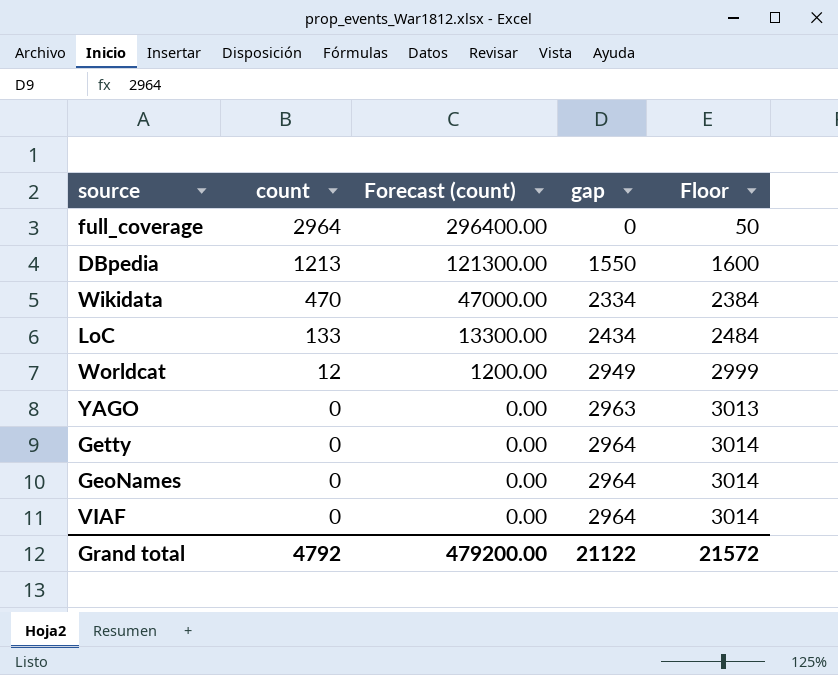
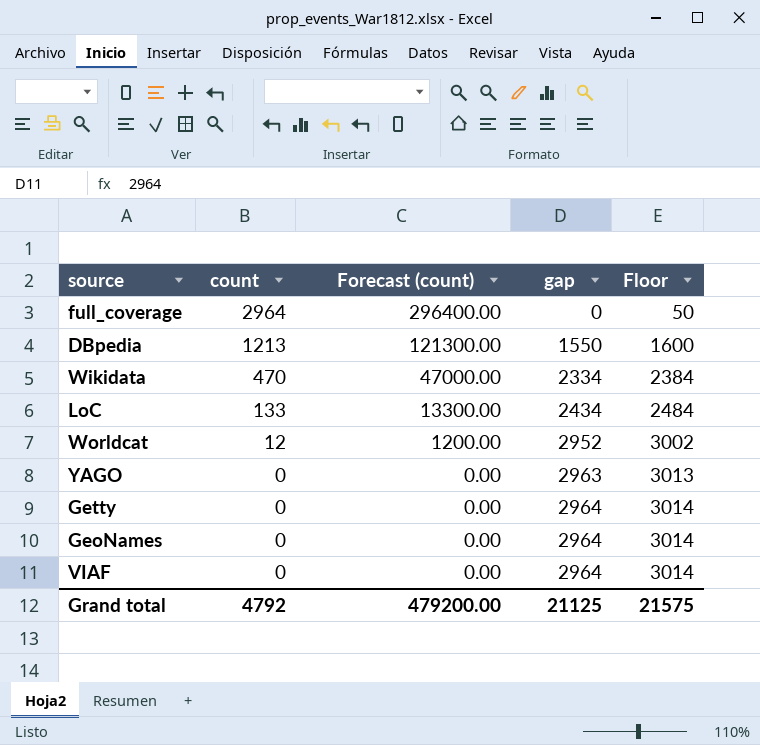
Worldcat | gap: 2949 -> 2952
Worldcat | Floor: 2999 -> 3002
Grand total | gap: 21122 -> 21125
Grand total | Floor: 21572 -> 21575

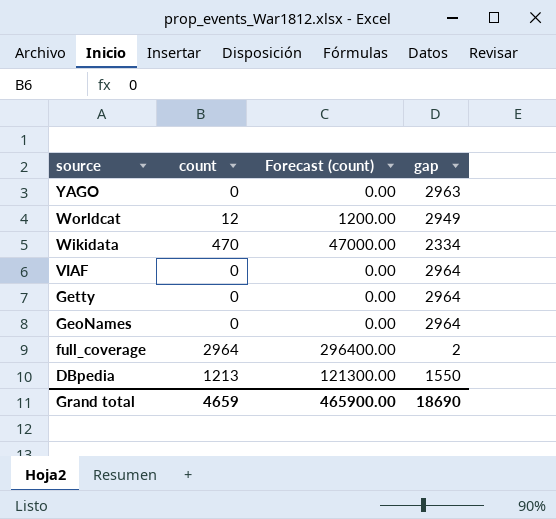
row order: count descending -> source descending
column Floor | formula: [gap] + 50 -> none
row LoC: 133 | 13300.00 | 2434 | 2484 -> none
Worldcat | gap: 2952 -> 2949
full_coverage | gap: 0 -> 2
Grand total | count: 4792 -> 4659
Grand total | Forecast (count): 479200.00 -> 465900.00
Grand total | gap: 21125 -> 18690

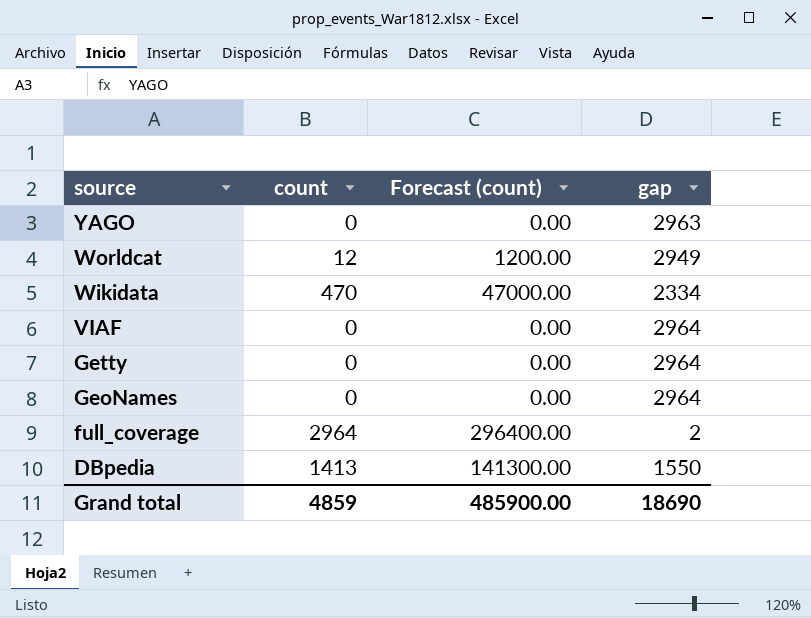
DBpedia | count: 1213 -> 1413
DBpedia | Forecast (count): 121300.00 -> 141300.00
Grand total | count: 4659 -> 4859
Grand total | Forecast (count): 465900.00 -> 485900.00

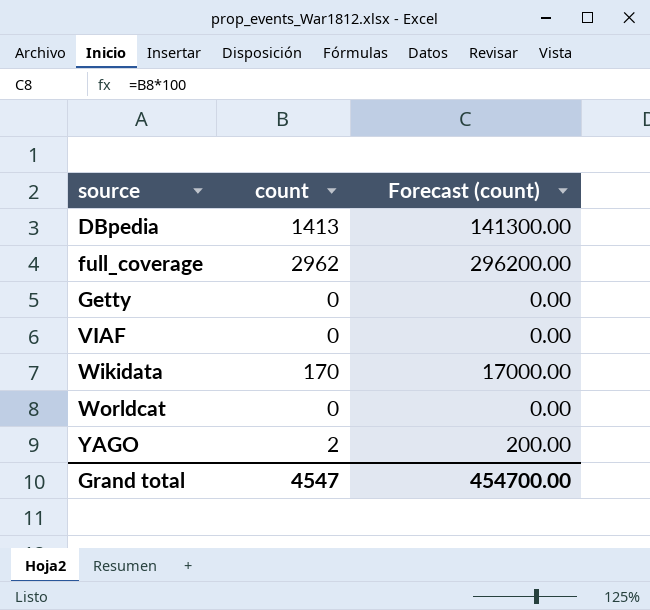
row order: source descending -> source ascending
column gap | position: 4 -> none
row GeoNames: 0 | 0.00 | 2964 -> none
full_coverage | count: 2964 -> 2962
full_coverage | Forecast (count): 296400.00 -> 296200.00
Wikidata | count: 470 -> 170
Wikidata | Forecast (count): 47000.00 -> 17000.00
Worldcat | count: 12 -> 0
Worldcat | Forecast (count): 1200.00 -> 0.00
YAGO | count: 0 -> 2
YAGO | Forecast (count): 0.00 -> 200.00
Grand total | count: 4859 -> 4547
Grand total | Forecast (count): 485900.00 -> 454700.00

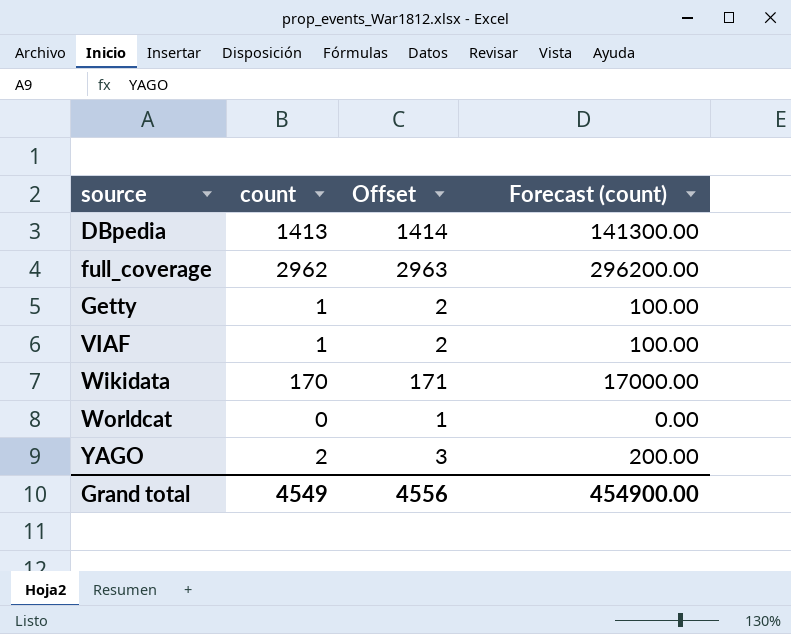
column Offset | formula: none -> [count] + 1
Getty | count: 0 -> 1
Getty | Forecast (count): 0.00 -> 100.00
VIAF | count: 0 -> 1
VIAF | Forecast (count): 0.00 -> 100.00
Grand total | count: 4547 -> 4549
Grand total | Forecast (count): 454700.00 -> 454900.00

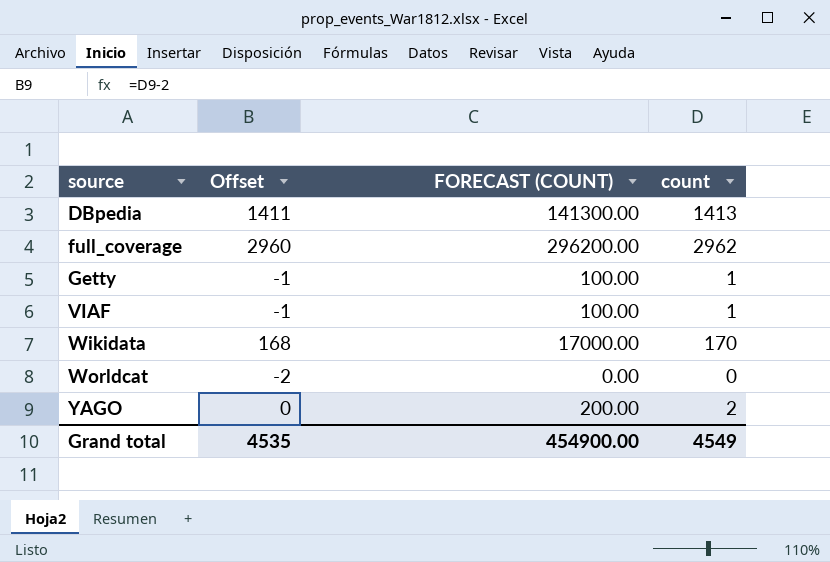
column Offset | formula: [count] + 1 -> [count] - 2
column name: Forecast (count) -> FORECAST (COUNT)
column count | position: 2 -> 4
Grand total | Offset: 4556 -> 4535

